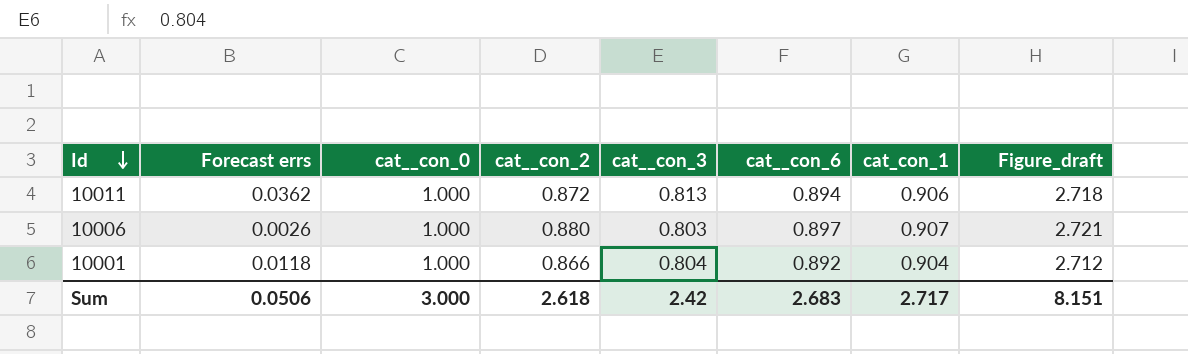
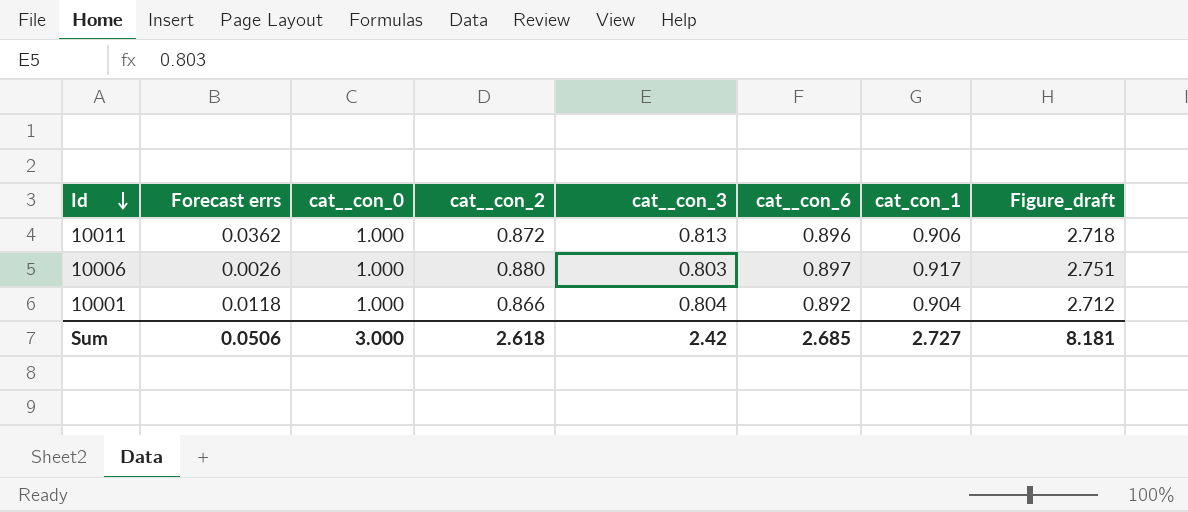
10011 | cat__con_6: 0.894 -> 0.896
10006 | cat_con_1: 0.907 -> 0.917
10006 | Figure_draft: 2.721 -> 2.751
Sum | cat__con_6: 2.683 -> 2.685
Sum | cat_con_1: 2.717 -> 2.727
Sum | Figure_draft: 8.151 -> 8.181

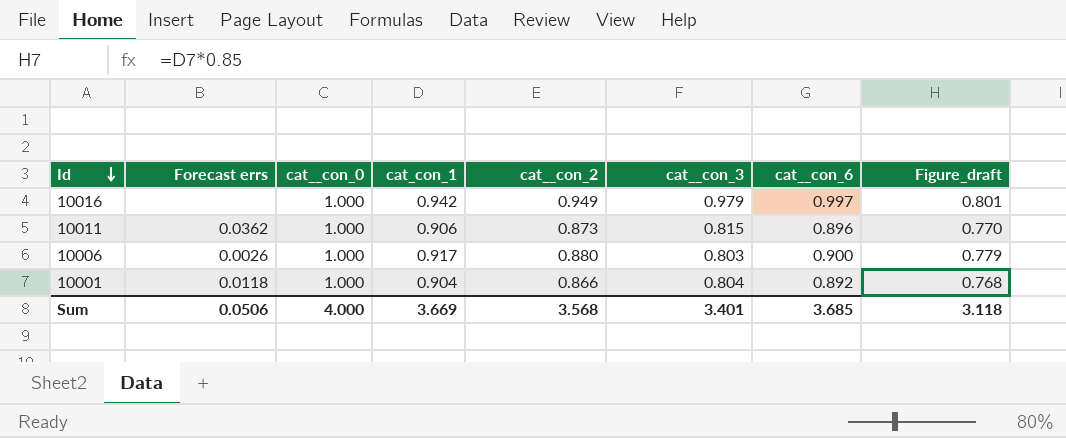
column cat_con_1 | position: 7 -> 4
column Figure_draft | formula: [cat_con_1] * 3 -> [cat_con_1] * 0.85
row 10016: none -> none | 1.000 | 0.942 | 0.949 | 0.979 | 0.997 | 0.801
10011 | cat__con_2: 0.872 -> 0.873
10011 | cat__con_3: 0.813 -> 0.815
10006 | cat__con_6: 0.897 -> 0.900
Sum | cat__con_0: 3.000 -> 4.000
Sum | cat_con_1: 2.727 -> 3.669
Sum | cat__con_2: 2.618 -> 3.568
Sum | cat__con_3: 2.42 -> 3.401
Sum | cat__con_6: 2.685 -> 3.685
Sum | Figure_draft: 8.181 -> 3.118

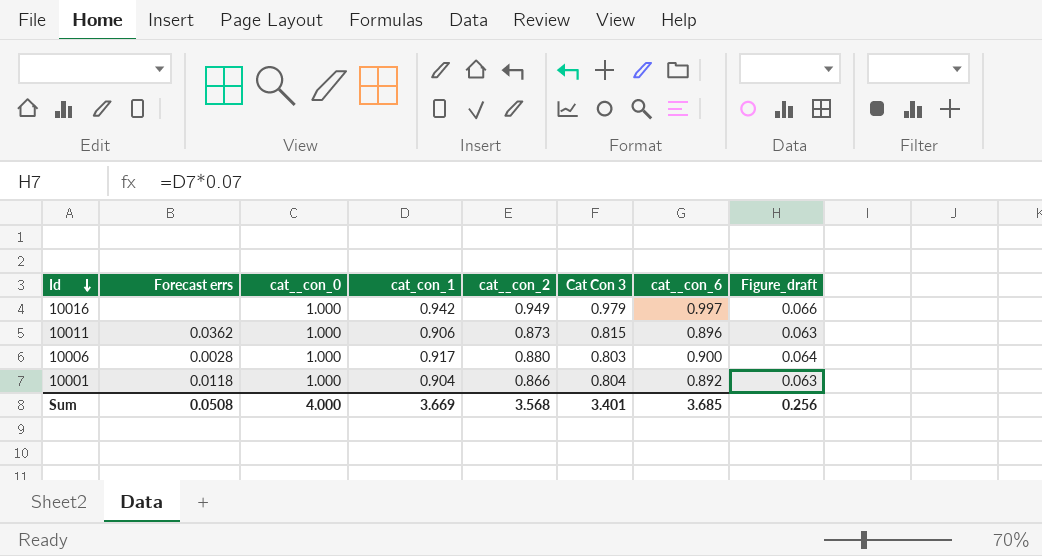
column name: cat__con_3 -> Cat Con 3
column Figure_draft | formula: [cat_con_1] * 0.85 -> [cat_con_1] * 0.07
10006 | Forecast errs: 0.0026 -> 0.0028
Sum | Forecast errs: 0.0506 -> 0.0508
Sum | Figure_draft: 3.118 -> 0.256

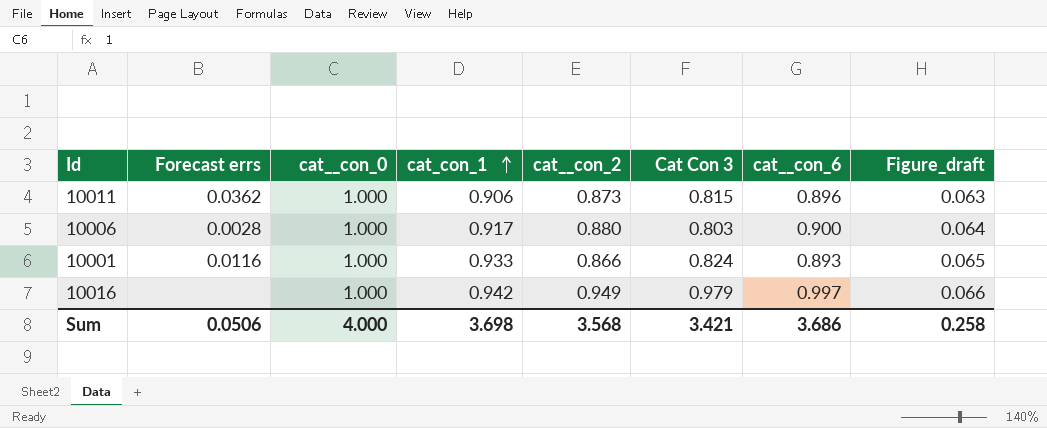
row order: Id descending -> cat_con_1 ascending
10001 | Forecast errs: 0.0118 -> 0.0116
10001 | cat_con_1: 0.904 -> 0.933
10001 | Cat Con 3: 0.804 -> 0.824
10001 | cat__con_6: 0.892 -> 0.893
10001 | Figure_draft: 0.063 -> 0.065
Sum | Forecast errs: 0.0508 -> 0.0506
Sum | cat_con_1: 3.669 -> 3.698
Sum | Cat Con 3: 3.401 -> 3.421
Sum | cat__con_6: 3.685 -> 3.686
Sum | Figure_draft: 0.256 -> 0.258

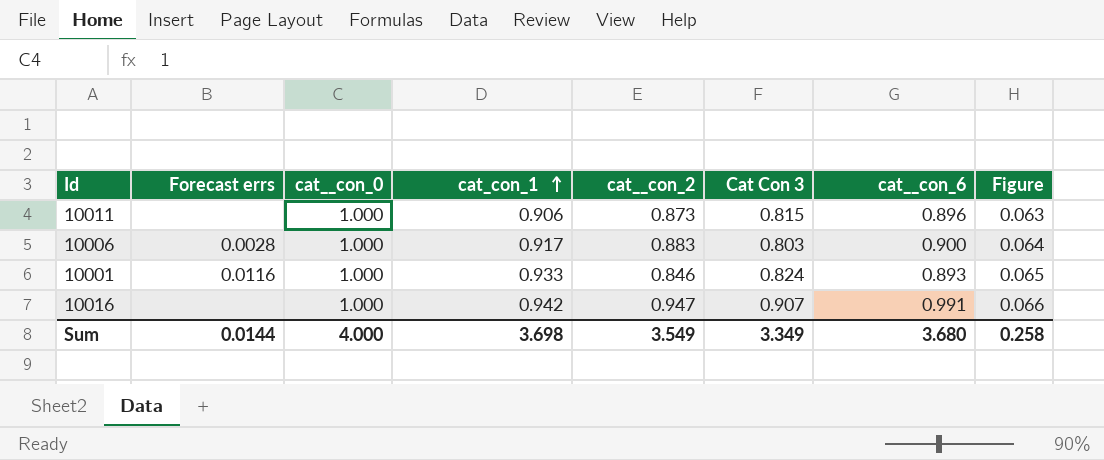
column name: Figure_draft -> Figure
10011 | Forecast errs: 0.0362 -> none
10006 | cat__con_2: 0.880 -> 0.883
10001 | cat__con_2: 0.866 -> 0.846
10016 | cat__con_2: 0.949 -> 0.947
10016 | Cat Con 3: 0.979 -> 0.907
10016 | cat__con_6: 0.997 -> 0.991
Sum | Forecast errs: 0.0506 -> 0.0144
Sum | cat__con_2: 3.568 -> 3.549
Sum | Cat Con 3: 3.421 -> 3.349
Sum | cat__con_6: 3.686 -> 3.680

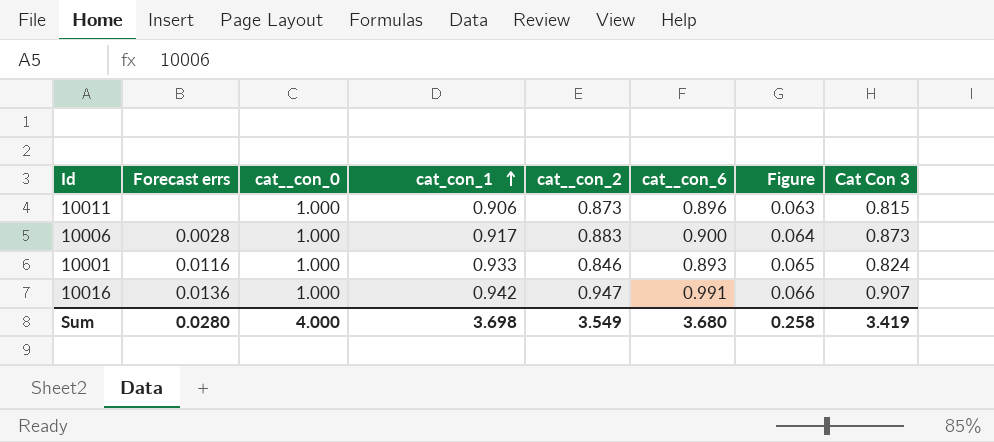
column Cat Con 3 | position: 6 -> 8
10006 | Cat Con 3: 0.803 -> 0.873
10016 | Forecast errs: none -> 0.0136
Sum | Forecast errs: 0.0144 -> 0.0280
Sum | Cat Con 3: 3.349 -> 3.419

